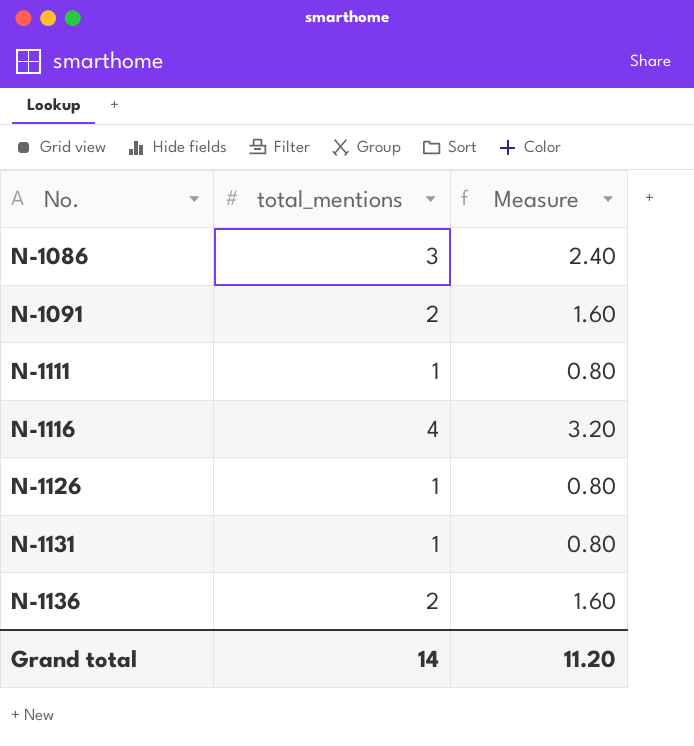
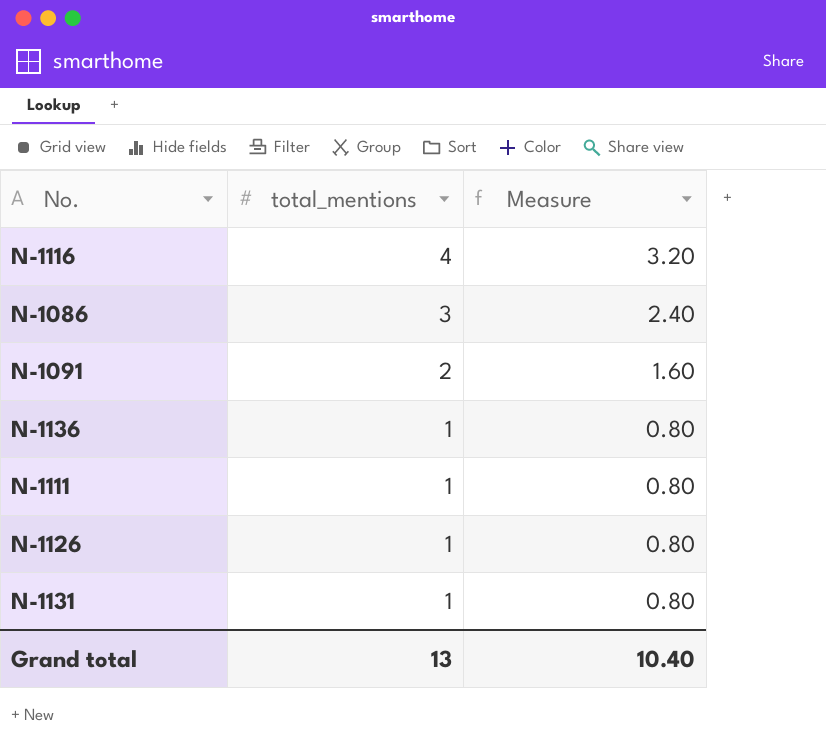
row order: No. ascending -> total_mentions descending
N-1136 | total_mentions: 2 -> 1
N-1136 | Measure: 1.60 -> 0.80
Grand total | total_mentions: 14 -> 13
Grand total | Measure: 11.20 -> 10.40

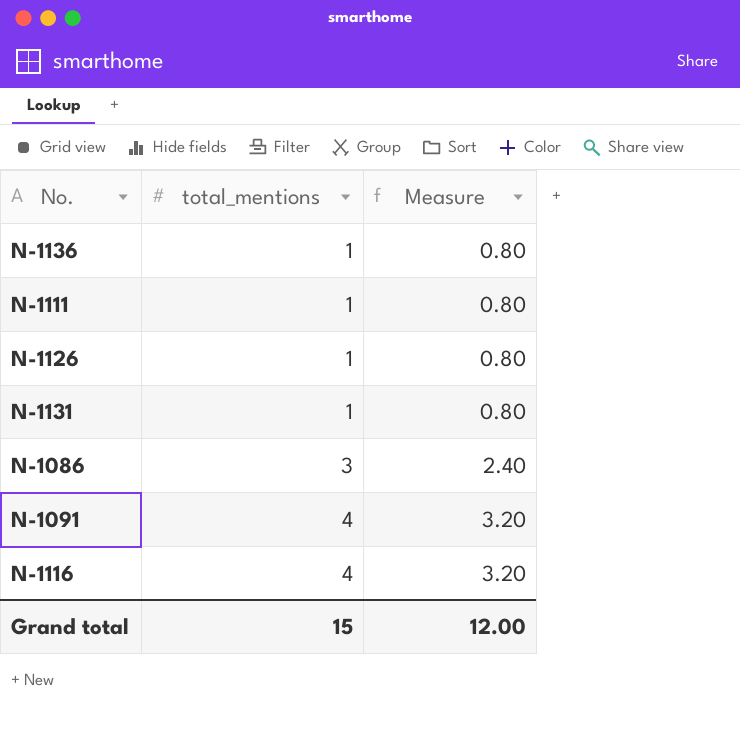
row order: total_mentions descending -> total_mentions ascending
N-1091 | total_mentions: 2 -> 4
N-1091 | Measure: 1.60 -> 3.20
Grand total | total_mentions: 13 -> 15
Grand total | Measure: 10.40 -> 12.00

